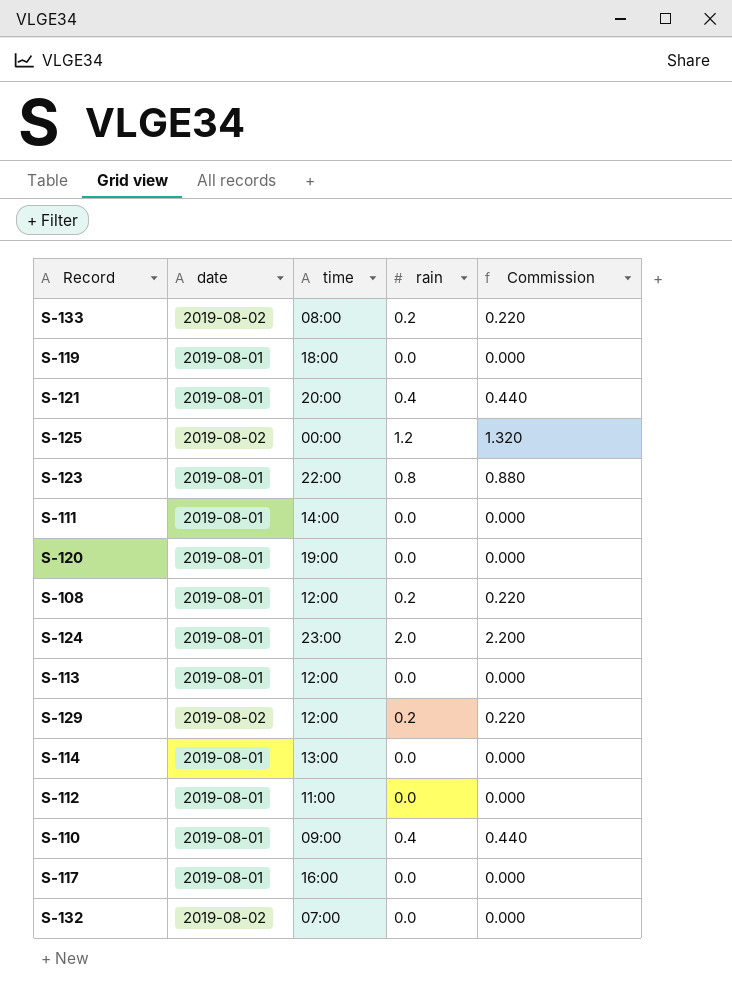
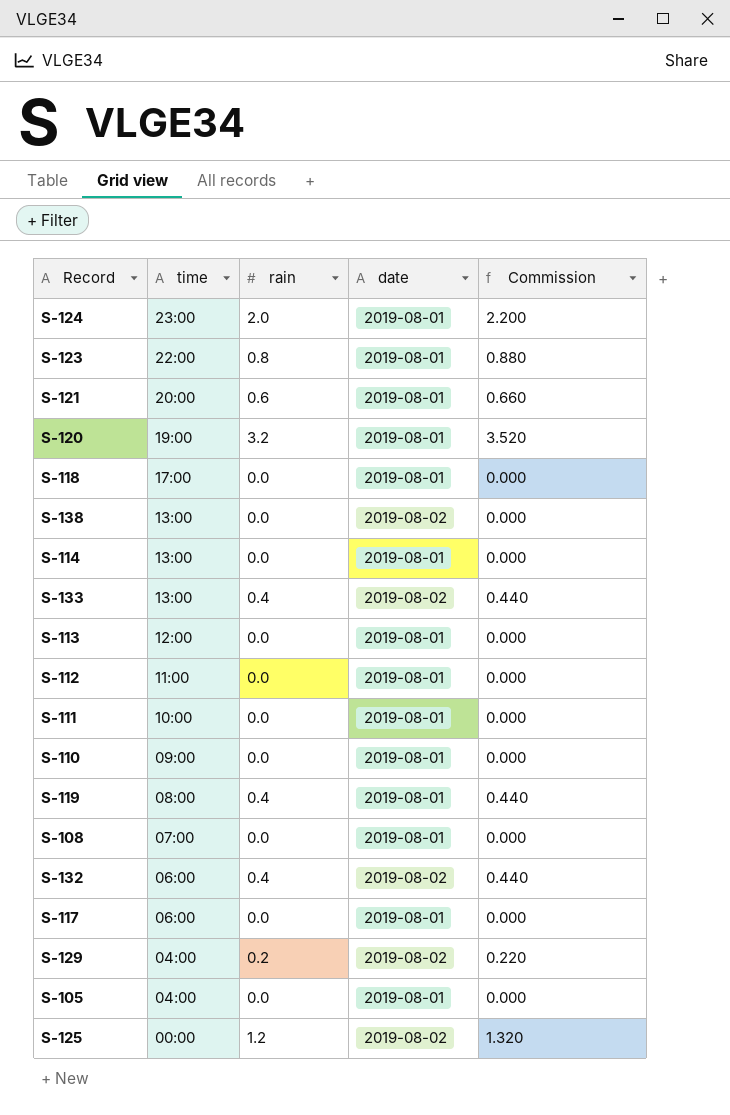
row order: none -> time descending
column date | position: 2 -> 4
S-121 | rain: 0.4 -> 0.6
S-121 | Commission: 0.440 -> 0.660
S-120 | rain: 0.0 -> 3.2
S-120 | Commission: 0.000 -> 3.520
row S-118: none -> 17:00 | 0.0 | 2019-08-01 | 0.000
row S-138: none -> 13:00 | 0.0 | 2019-08-02 | 0.000
S-133 | time: 08:00 -> 13:00
S-133 | rain: 0.2 -> 0.4
S-133 | Commission: 0.220 -> 0.440
S-111 | time: 14:00 -> 10:00
S-110 | rain: 0.4 -> 0.0
S-110 | Commission: 0.440 -> 0.000
S-119 | time: 18:00 -> 08:00
S-119 | rain: 0.0 -> 0.4
S-119 | Commission: 0.000 -> 0.440
S-108 | time: 12:00 -> 07:00
S-108 | rain: 0.2 -> 0.0
S-108 | Commission: 0.220 -> 0.000
S-132 | time: 07:00 -> 06:00
S-132 | rain: 0.0 -> 0.4
S-132 | Commission: 0.000 -> 0.440
S-117 | time: 16:00 -> 06:00
S-129 | time: 12:00 -> 04:00
row S-105: none -> 04:00 | 0.0 | 2019-08-01 | 0.000

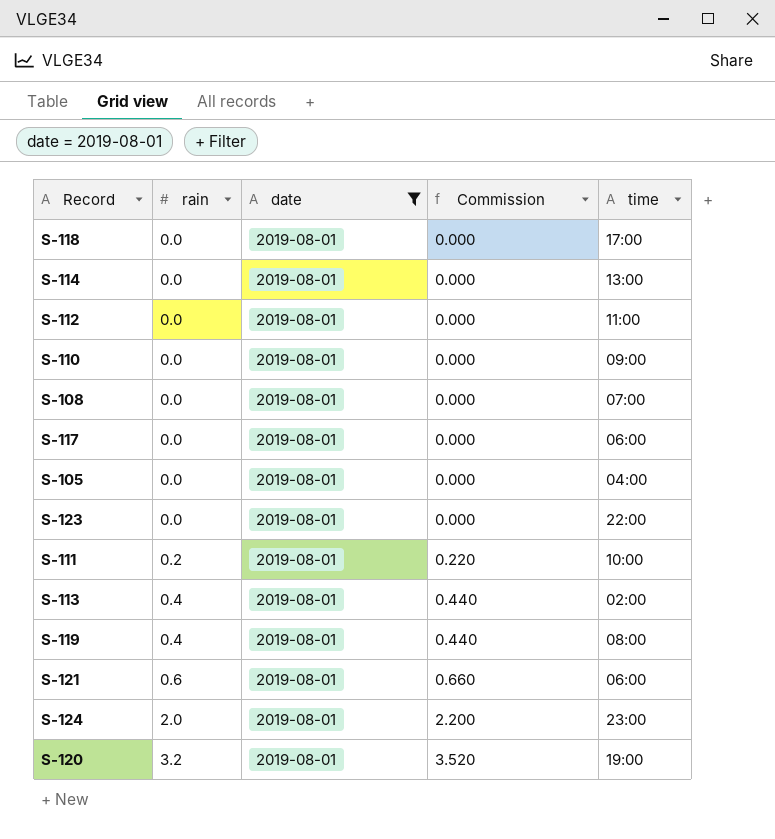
filter: none -> date = 2019-08-01
row order: time descending -> rain ascending
column time | position: 2 -> 5
S-123 | rain: 0.8 -> 0.0
S-123 | Commission: 0.880 -> 0.000
S-111 | rain: 0.0 -> 0.2
S-111 | Commission: 0.000 -> 0.220
S-113 | rain: 0.0 -> 0.4
S-113 | Commission: 0.000 -> 0.440
S-113 | time: 12:00 -> 02:00
S-121 | time: 20:00 -> 06:00

